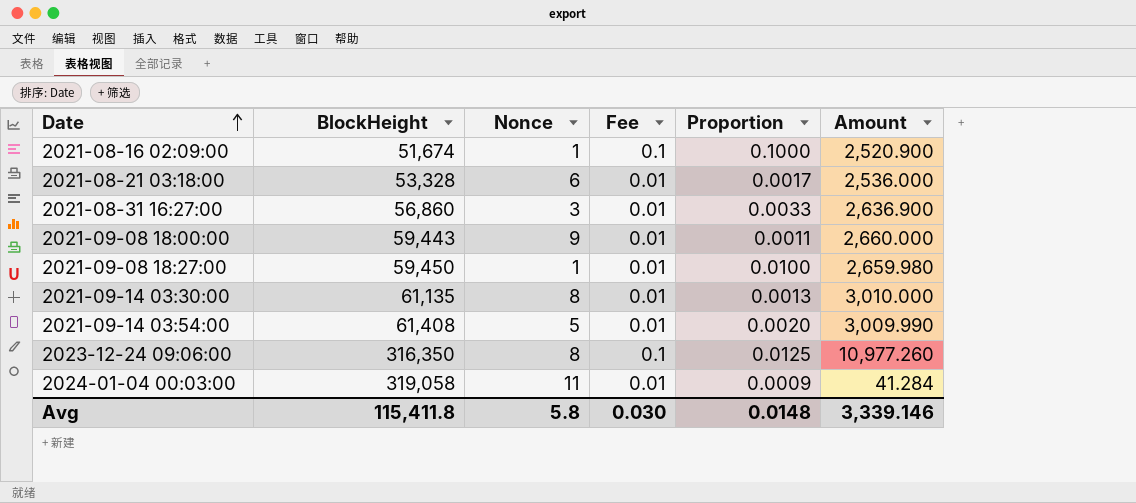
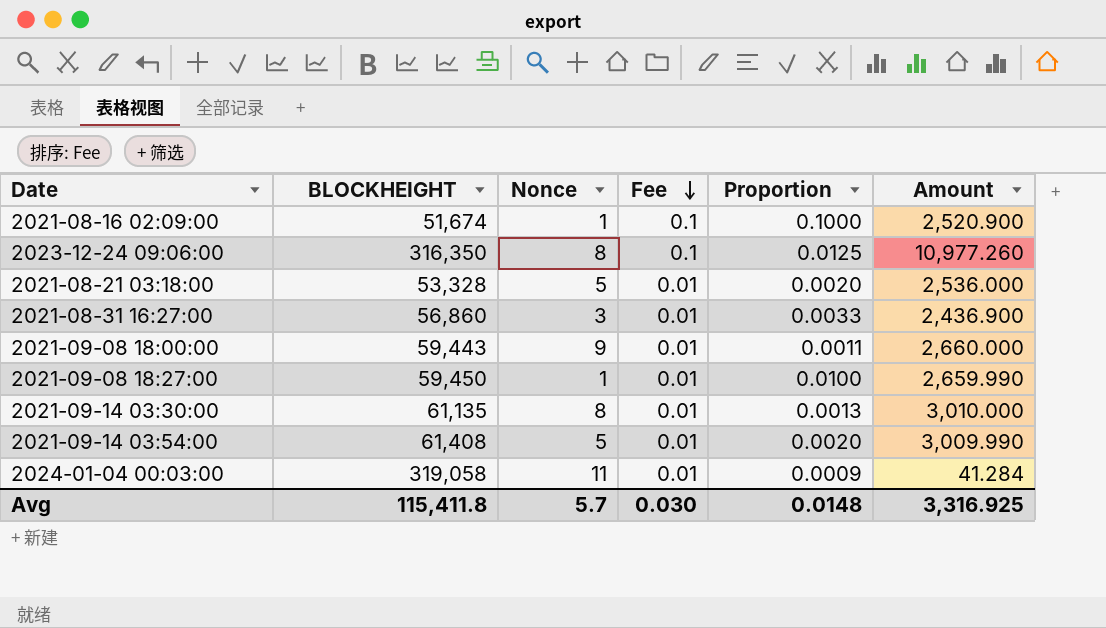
row order: Date ascending -> Fee descending
column name: BlockHeight -> BLOCKHEIGHT
2021-08-21 03:18:00 | Nonce: 6 -> 5
2021-08-21 03:18:00 | Proportion: 0.0017 -> 0.0020
2021-08-31 16:27:00 | Amount: 2,636.900 -> 2,436.900
2021-09-08 18:27:00 | Amount: 2,659.980 -> 2,659.990
Avg | Nonce: 5.8 -> 5.7
Avg | Amount: 3,339.146 -> 3,316.925

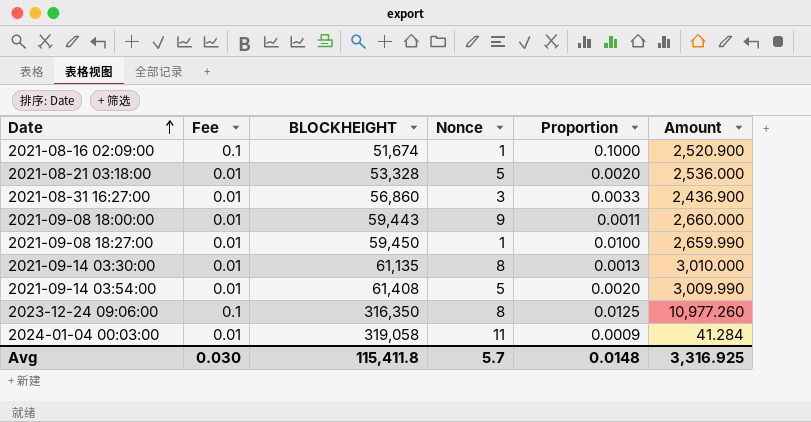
row order: Fee descending -> Date ascending
column Fee | position: 4 -> 2

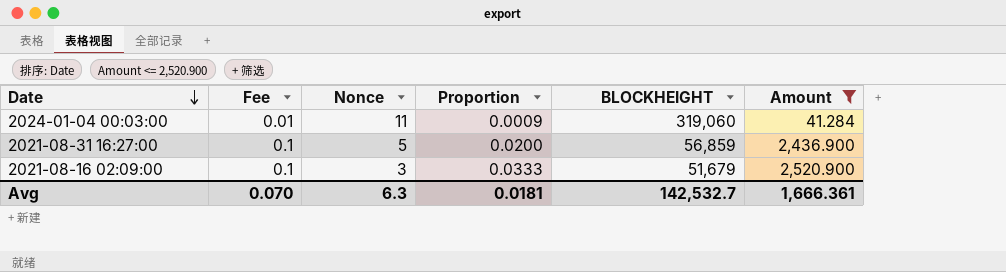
filter: none -> Amount <= 2,520.900
row order: Date ascending -> Date descending
column BLOCKHEIGHT | position: 3 -> 5
2024-01-04 00:03:00 | BLOCKHEIGHT: 319,058 -> 319,060
2021-08-31 16:27:00 | Fee: 0.01 -> 0.1
2021-08-31 16:27:00 | Nonce: 3 -> 5
2021-08-31 16:27:00 | Proportion: 0.0033 -> 0.0200
2021-08-31 16:27:00 | BLOCKHEIGHT: 56,860 -> 56,859
2021-08-16 02:09:00 | Nonce: 1 -> 3
2021-08-16 02:09:00 | Proportion: 0.1000 -> 0.0333
2021-08-16 02:09:00 | BLOCKHEIGHT: 51,674 -> 51,679
Avg | Fee: 0.030 -> 0.070
Avg | Nonce: 5.7 -> 6.3
Avg | Proportion: 0.0148 -> 0.0181
Avg | BLOCKHEIGHT: 115,411.8 -> 142,532.7
Avg | Amount: 3,316.925 -> 1,666.361

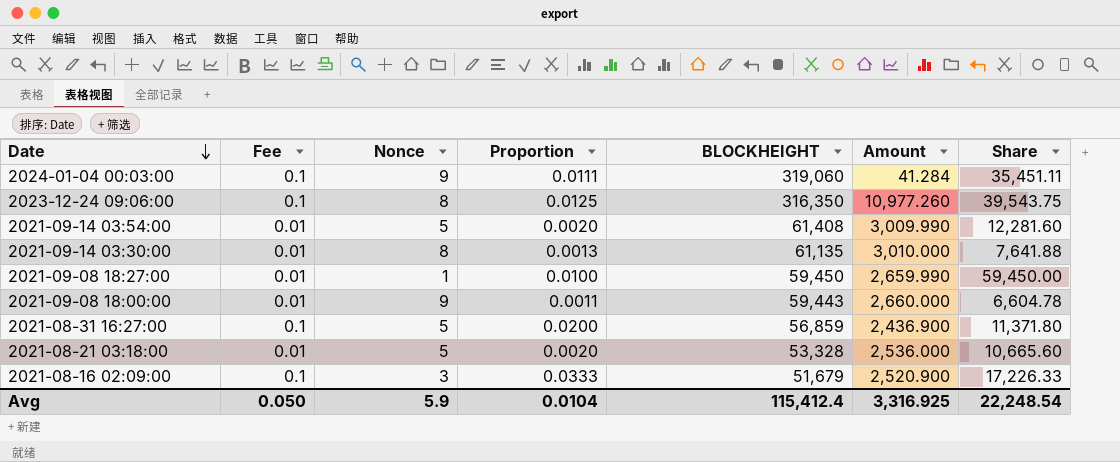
filter: Amount <= 2,520.900 -> none
column Share | formula: none -> [BLOCKHEIGHT] / [Nonce]
2024-01-04 00:03:00 | Fee: 0.01 -> 0.1
2024-01-04 00:03:00 | Nonce: 11 -> 9
2024-01-04 00:03:00 | Proportion: 0.0009 -> 0.0111
Avg | Fee: 0.070 -> 0.050
Avg | Nonce: 6.3 -> 5.9
Avg | Proportion: 0.0181 -> 0.0104
Avg | BLOCKHEIGHT: 142,532.7 -> 115,412.4
Avg | Amount: 1,666.361 -> 3,316.925

